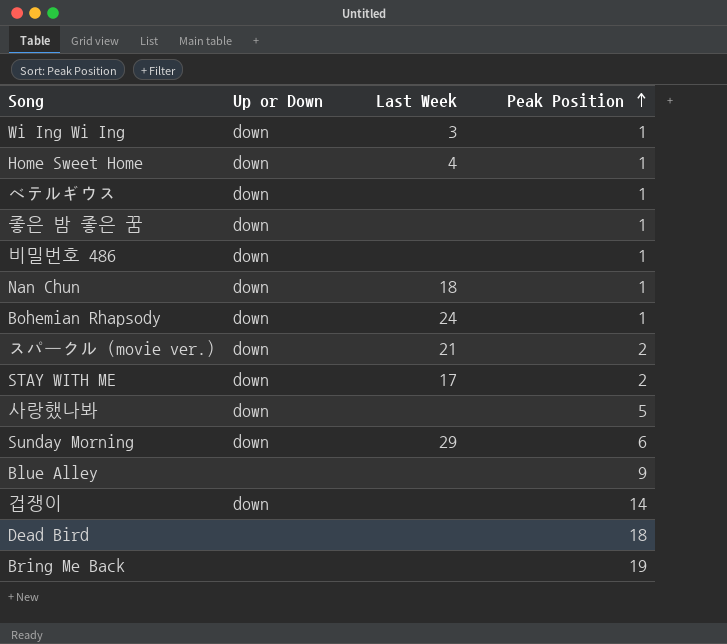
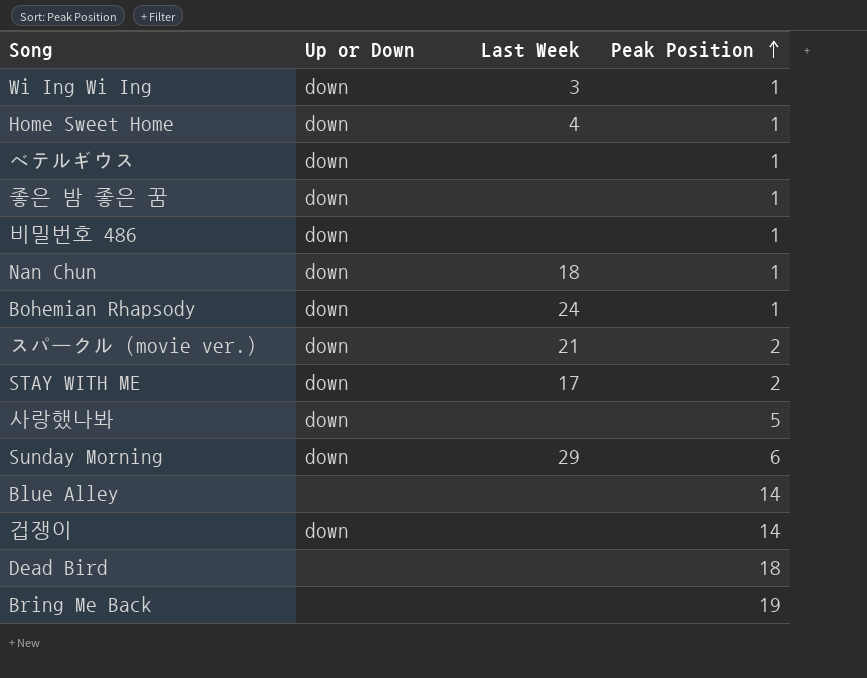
Blue Alley | Peak Position: 9 -> 14

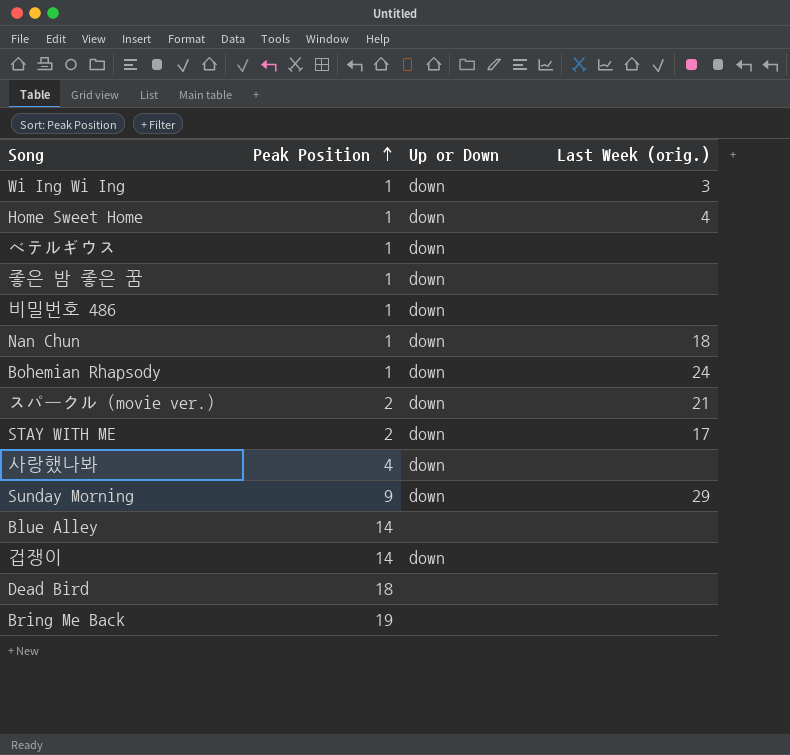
column Peak Position | position: 4 -> 2
column name: Last Week -> Last Week (orig.)
사랑했나봐 | Peak Position: 5 -> 4
Sunday Morning | Peak Position: 6 -> 9

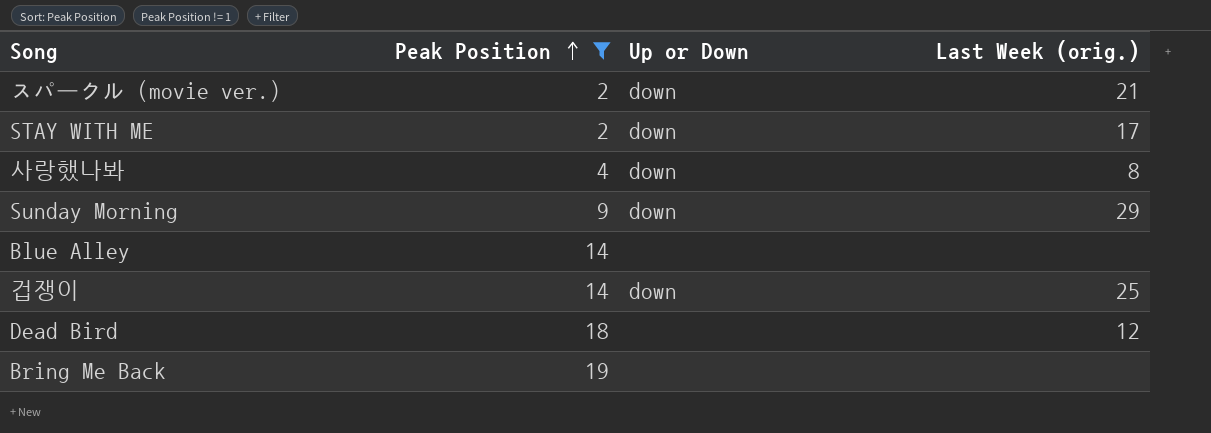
filter: none -> Peak Position != 1
사랑했나봐 | Last Week (orig.): none -> 8
겁쟁이 | Last Week (orig.): none -> 25
Dead Bird | Last Week (orig.): none -> 12

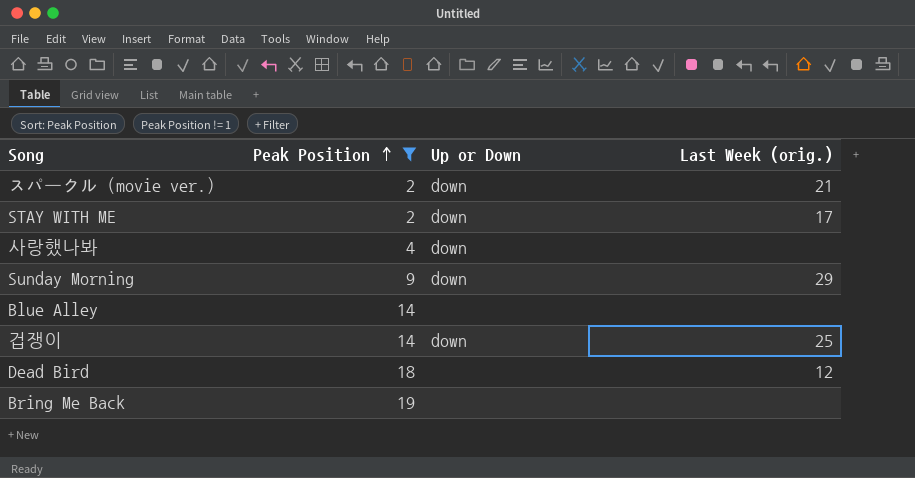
사랑했나봐 | Last Week (orig.): 8 -> none

